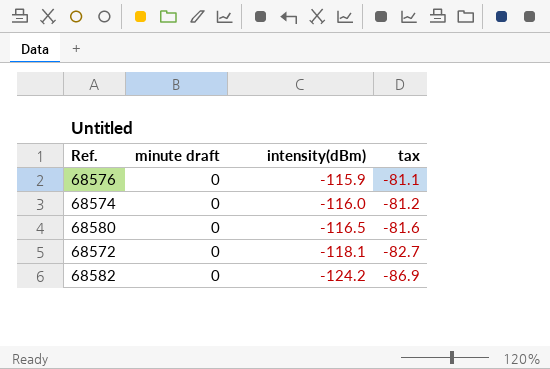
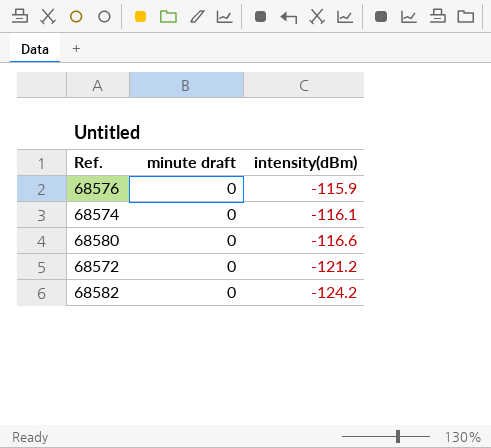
column tax | formula: [intensity(dBm)] * 0.7 -> none
68574 | intensity(dBm): -116.0 -> -116.1
68580 | intensity(dBm): -116.5 -> -116.6
68572 | intensity(dBm): -118.1 -> -121.2

